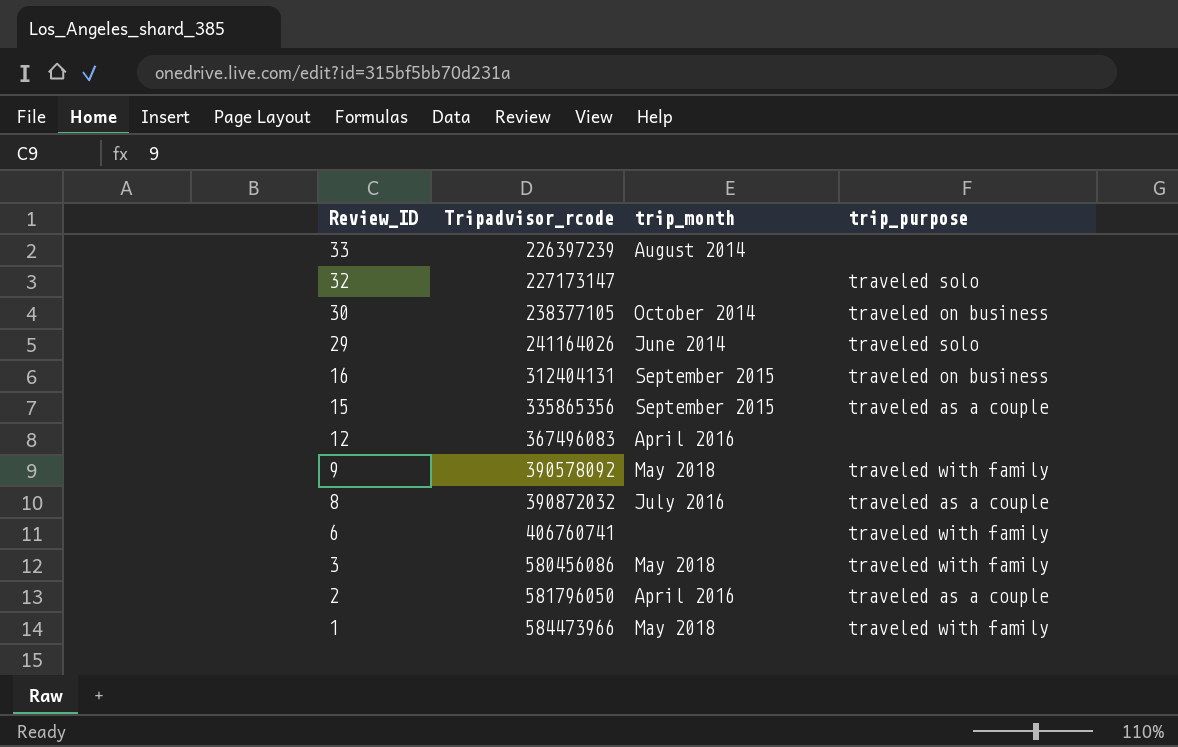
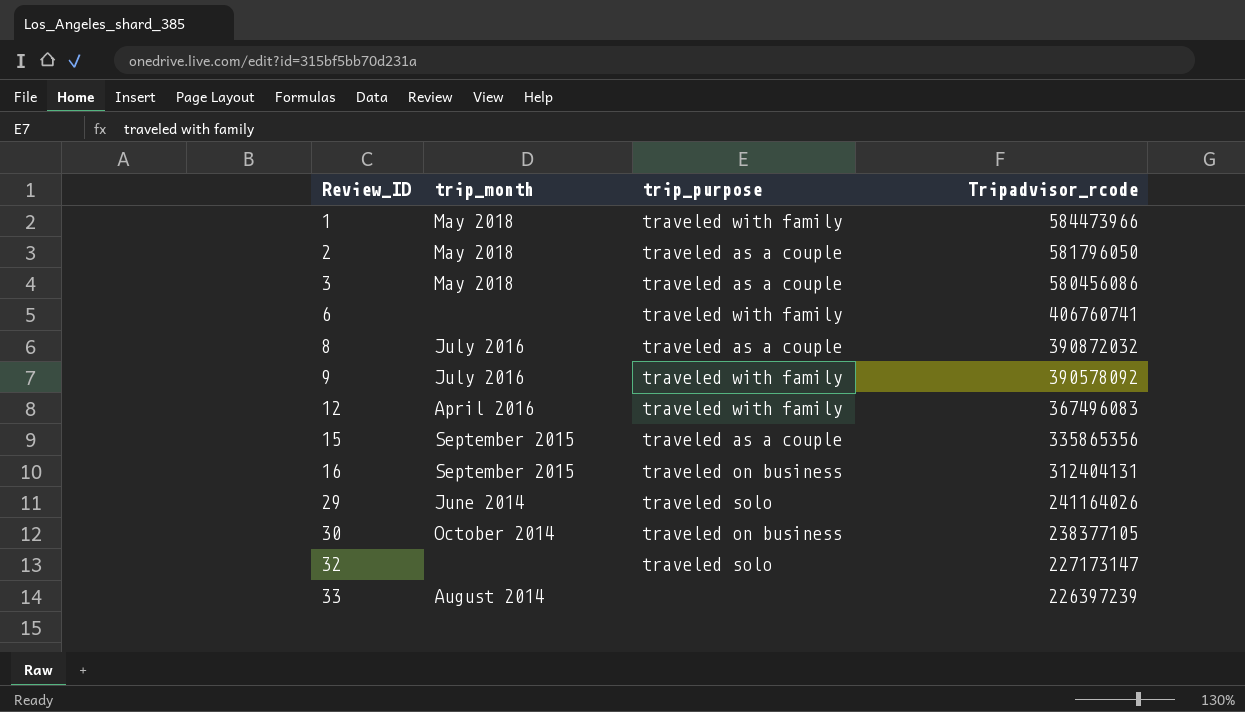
row order: Review_ID descending -> Review_ID ascending
column Tripadvisor_rcode | position: 2 -> 4
2 | trip_month: April 2016 -> May 2018
3 | trip_purpose: traveled with family -> traveled as a couple
9 | trip_month: May 2018 -> July 2016
12 | trip_purpose: none -> traveled with family

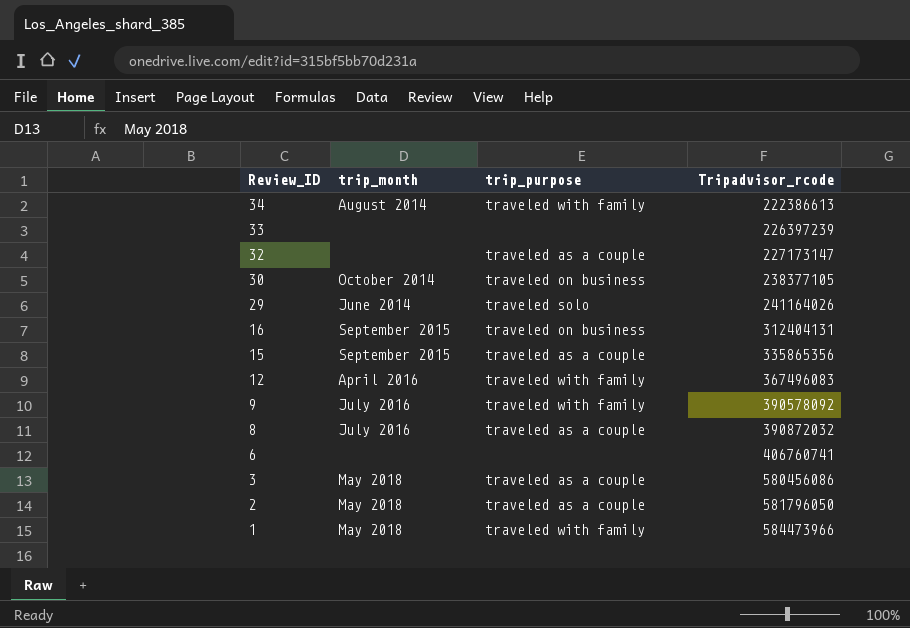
row order: Review_ID ascending -> Review_ID descending
row 34: none -> August 2014 | traveled with family | 222386613
33 | trip_month: August 2014 -> none
32 | trip_purpose: traveled solo -> traveled as a couple
6 | trip_purpose: traveled with family -> none

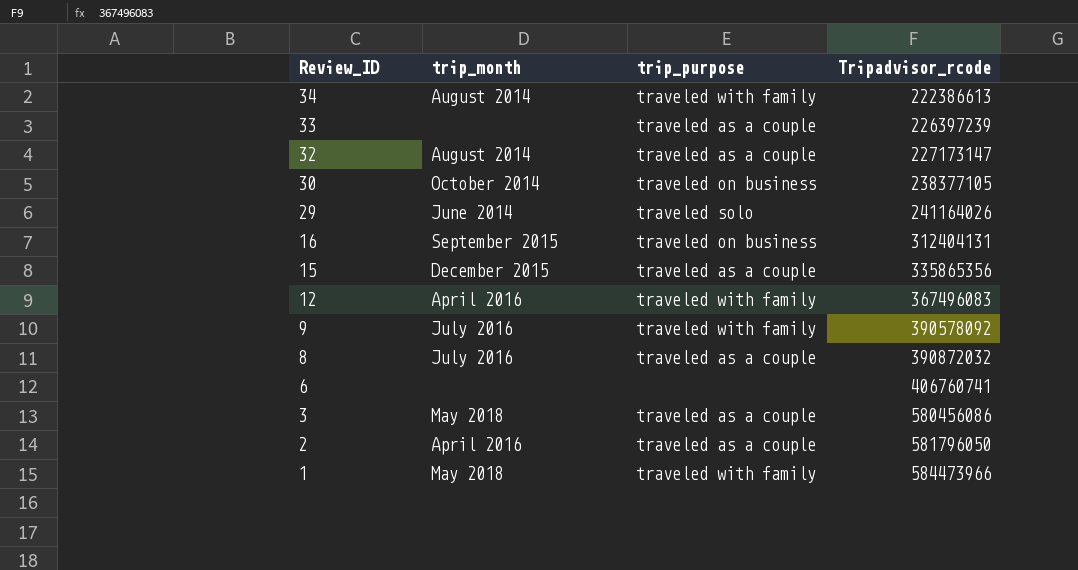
33 | trip_purpose: none -> traveled as a couple
32 | trip_month: none -> August 2014
15 | trip_month: September 2015 -> December 2015
2 | trip_month: May 2018 -> April 2016

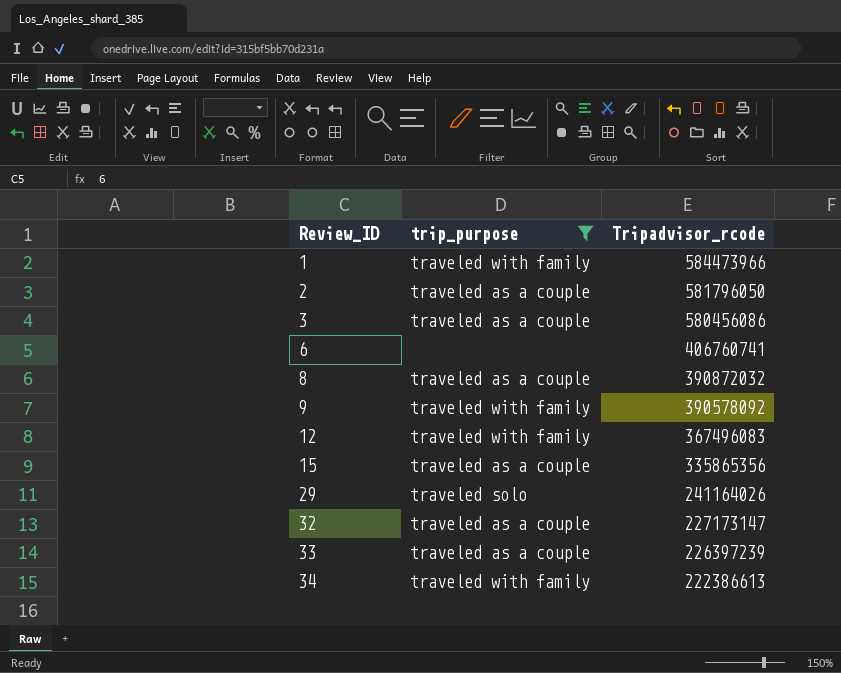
filter: none -> trip_purpose != traveled on business
row order: Review_ID descending -> Review_ID ascending
column trip_month | position: 2 -> none

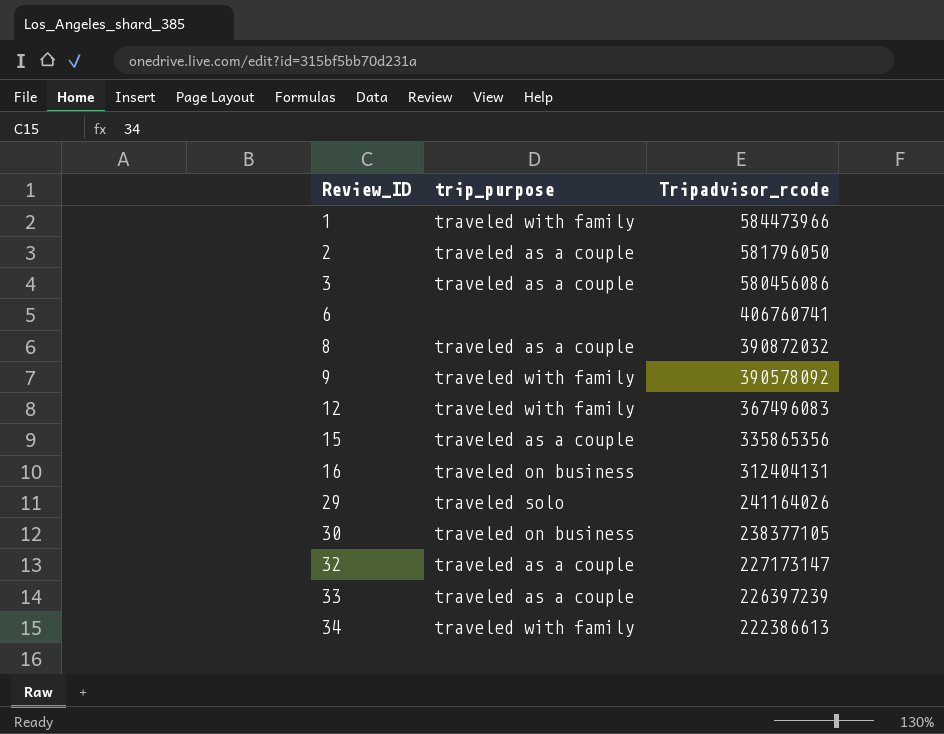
filter: trip_purpose != traveled on business -> none

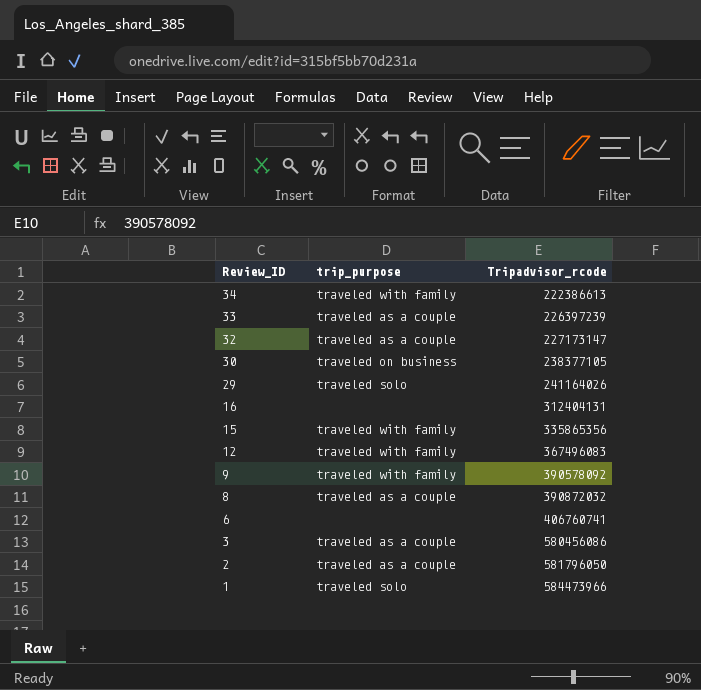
row order: Review_ID ascending -> Review_ID descending
16 | trip_purpose: traveled on business -> none
15 | trip_purpose: traveled as a couple -> traveled with family
1 | trip_purpose: traveled with family -> traveled solo

